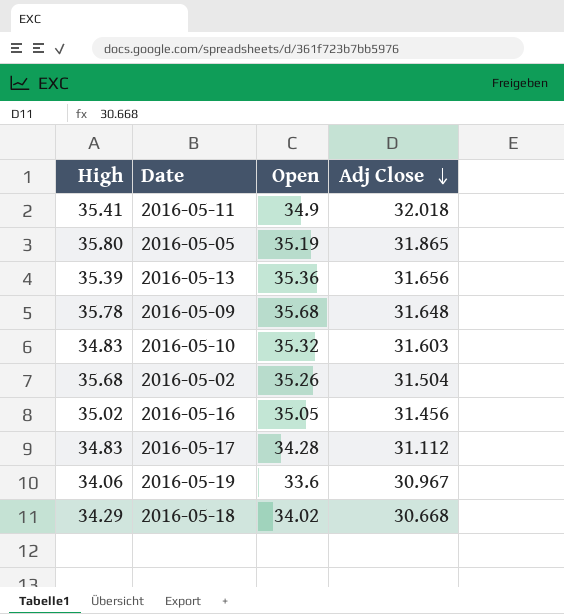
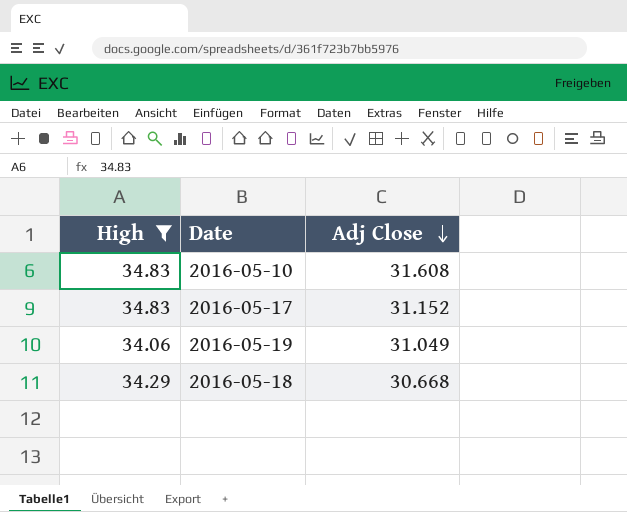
filter: none -> High <= 34.83
column Open | position: 3 -> none
2016-05-10 | Adj Close: 31.603 -> 31.608
2016-05-17 | Adj Close: 31.112 -> 31.152
2016-05-19 | Adj Close: 30.967 -> 31.049

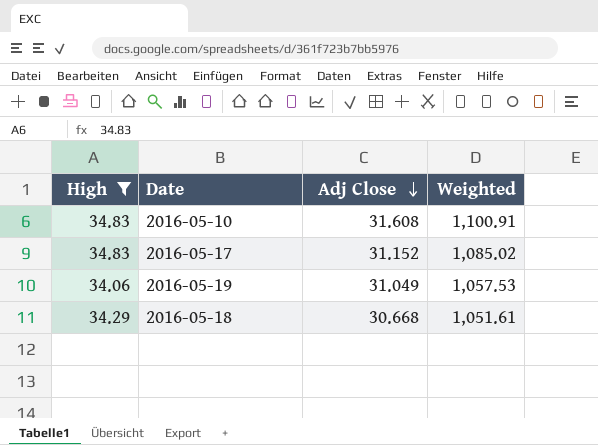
column Weighted | formula: none -> [High] * [Adj Close]

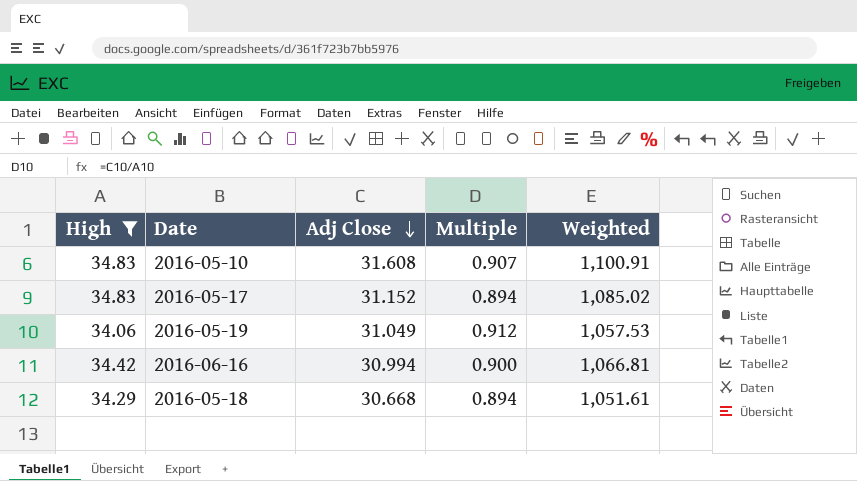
column Multiple | formula: none -> [Adj Close] / [High]
row 2016-06-16: none -> 34.42 | 30.994 | 0.900 | 1,066.81

